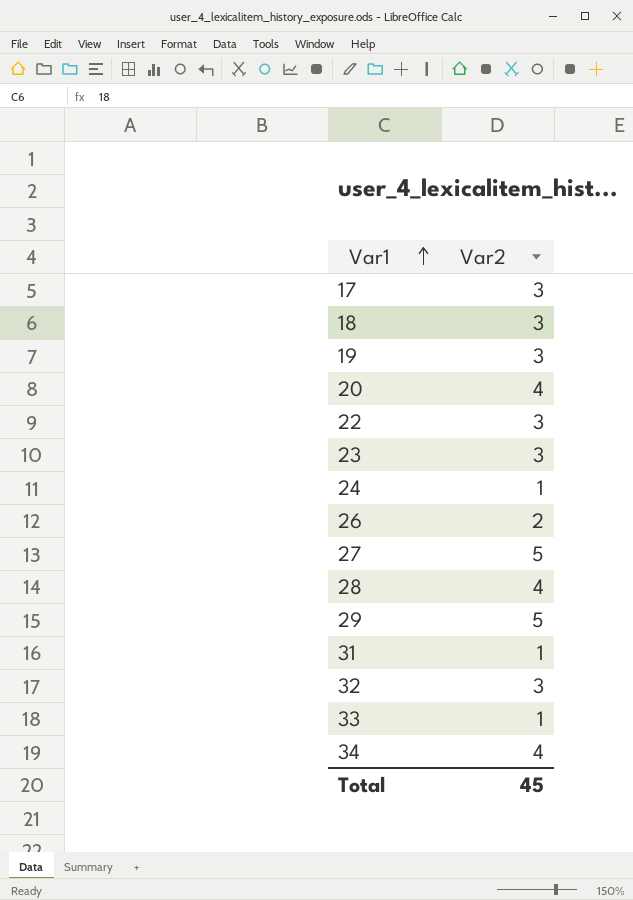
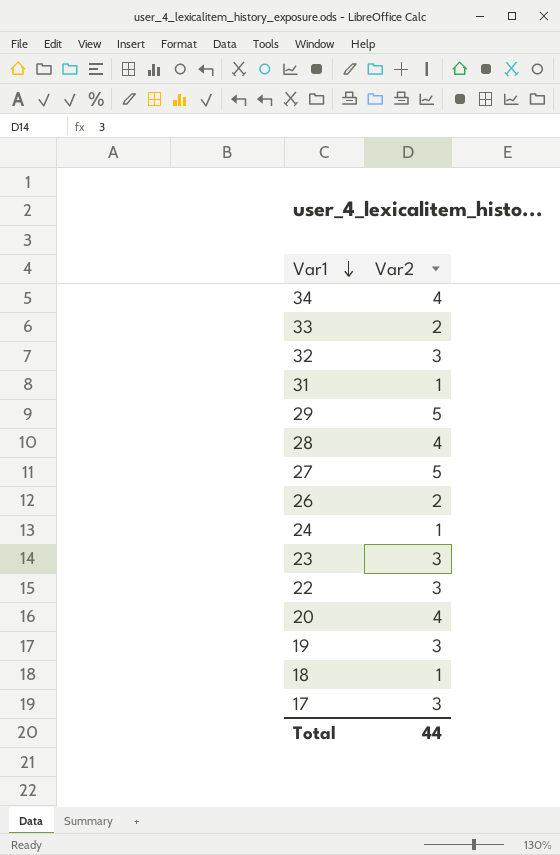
row order: Var1 ascending -> Var1 descending
33 | Var2: 1 -> 2
18 | Var2: 3 -> 1
Total | Var2: 45 -> 44

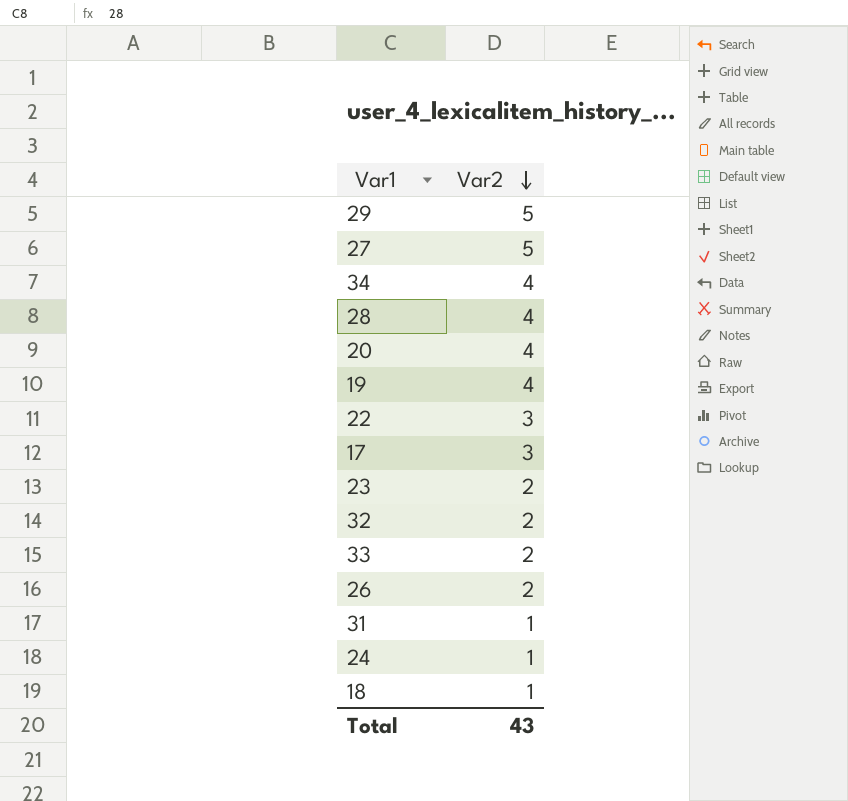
row order: Var1 descending -> Var2 descending
19 | Var2: 3 -> 4
23 | Var2: 3 -> 2
32 | Var2: 3 -> 2
Total | Var2: 44 -> 43

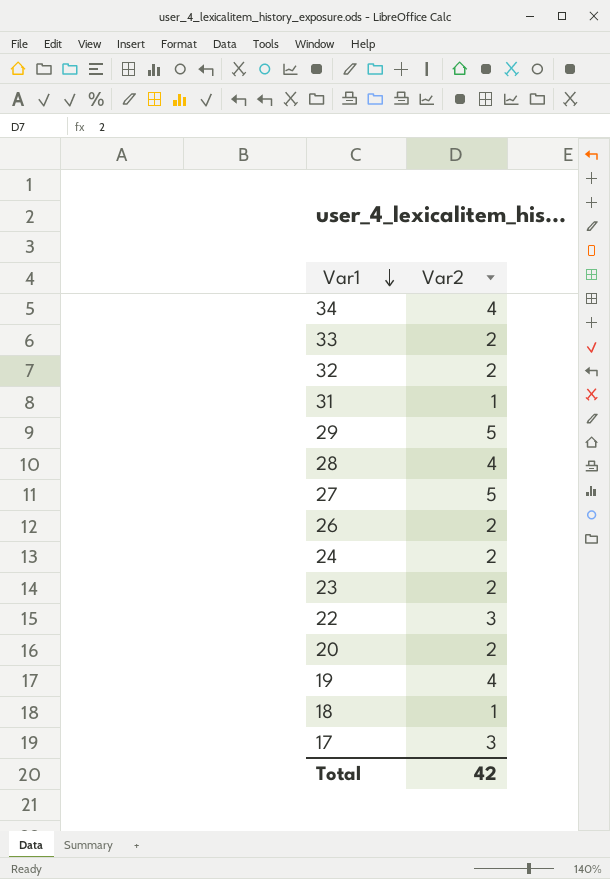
row order: Var2 descending -> Var1 descending
24 | Var2: 1 -> 2
20 | Var2: 4 -> 2
Total | Var2: 43 -> 42

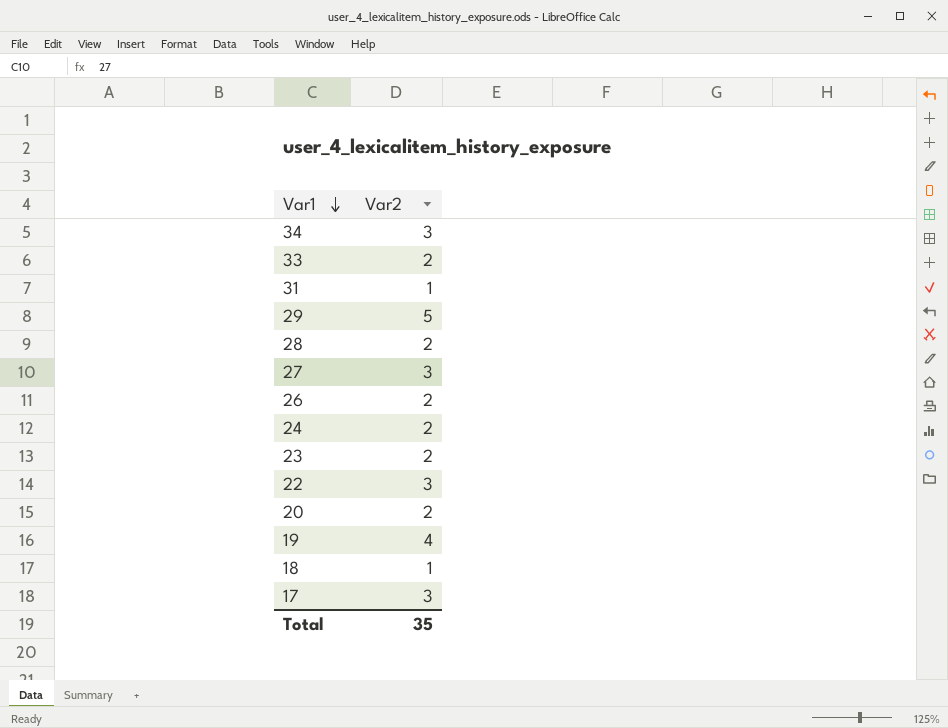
row 32: 2 -> none
34 | Var2: 4 -> 3
28 | Var2: 4 -> 2
27 | Var2: 5 -> 3
Total | Var2: 42 -> 35

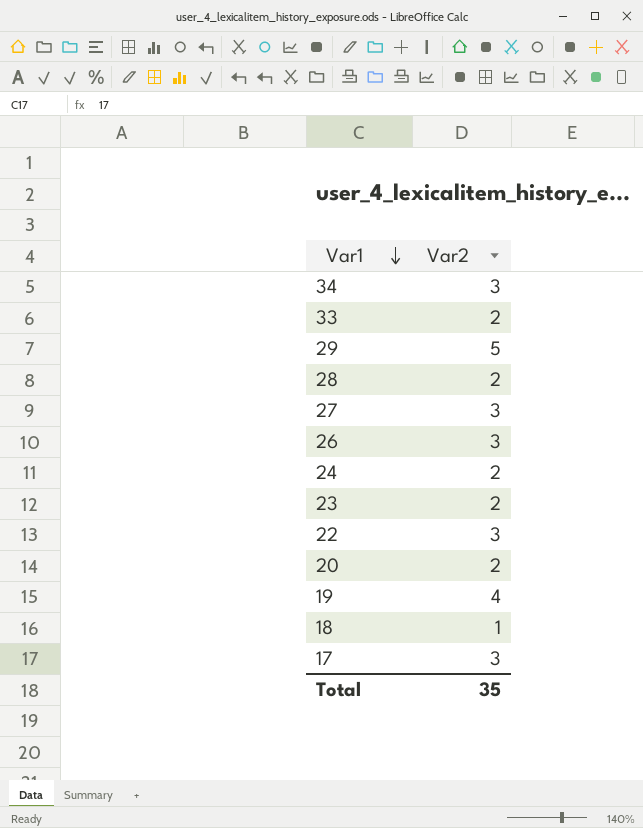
row 31: 1 -> none
26 | Var2: 2 -> 3

